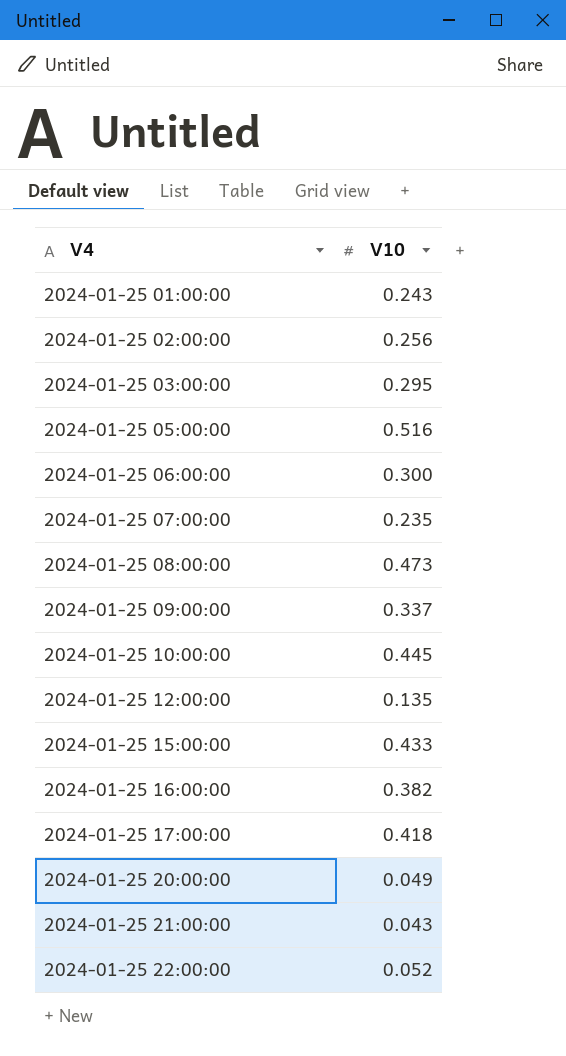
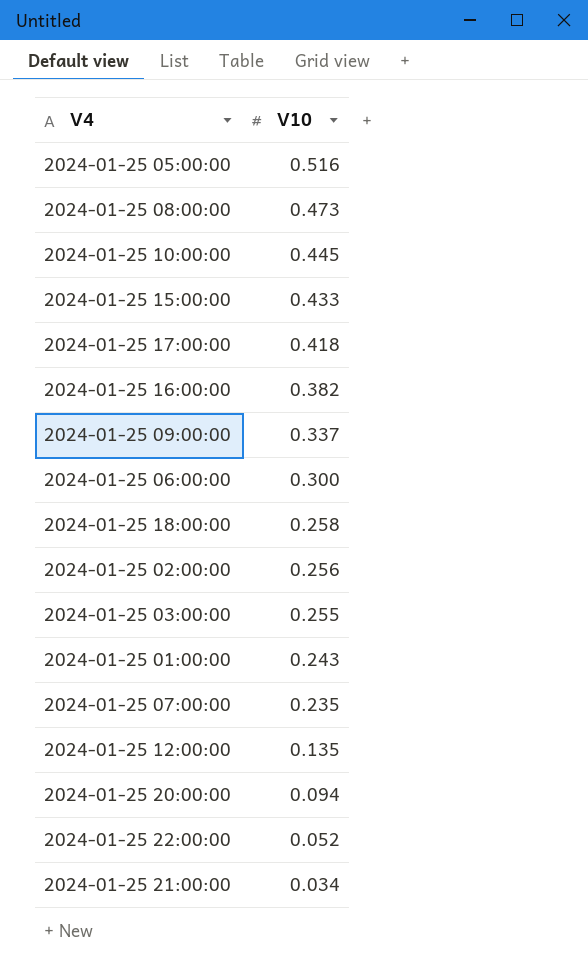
row order: V4 ascending -> V10 descending
row 2024-01-25 18:00:00: none -> 0.258
2024-01-25 03:00:00 | V10: 0.295 -> 0.255
2024-01-25 20:00:00 | V10: 0.049 -> 0.094
2024-01-25 21:00:00 | V10: 0.043 -> 0.034

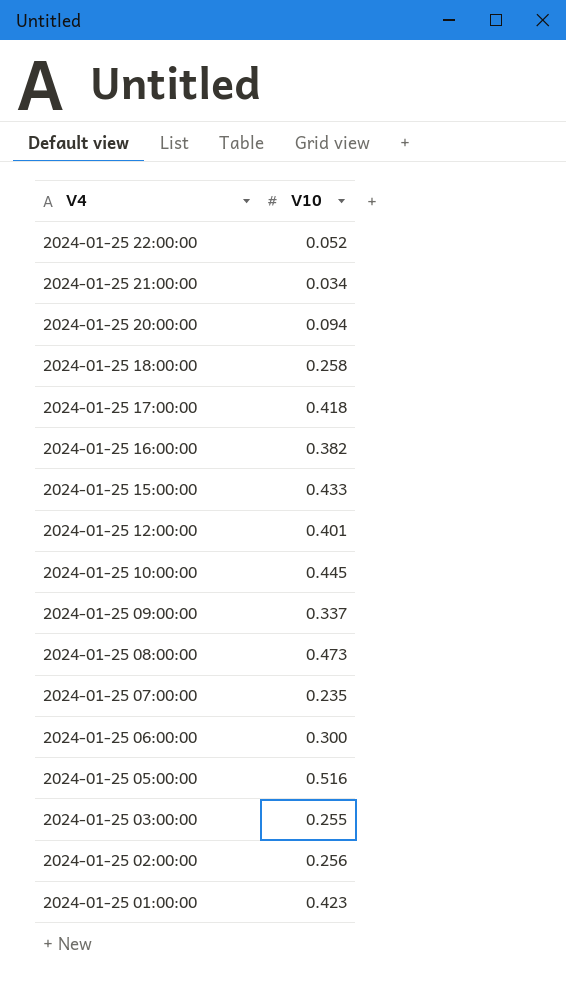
row order: V10 descending -> V4 descending
2024-01-25 12:00:00 | V10: 0.135 -> 0.401
2024-01-25 01:00:00 | V10: 0.243 -> 0.423

